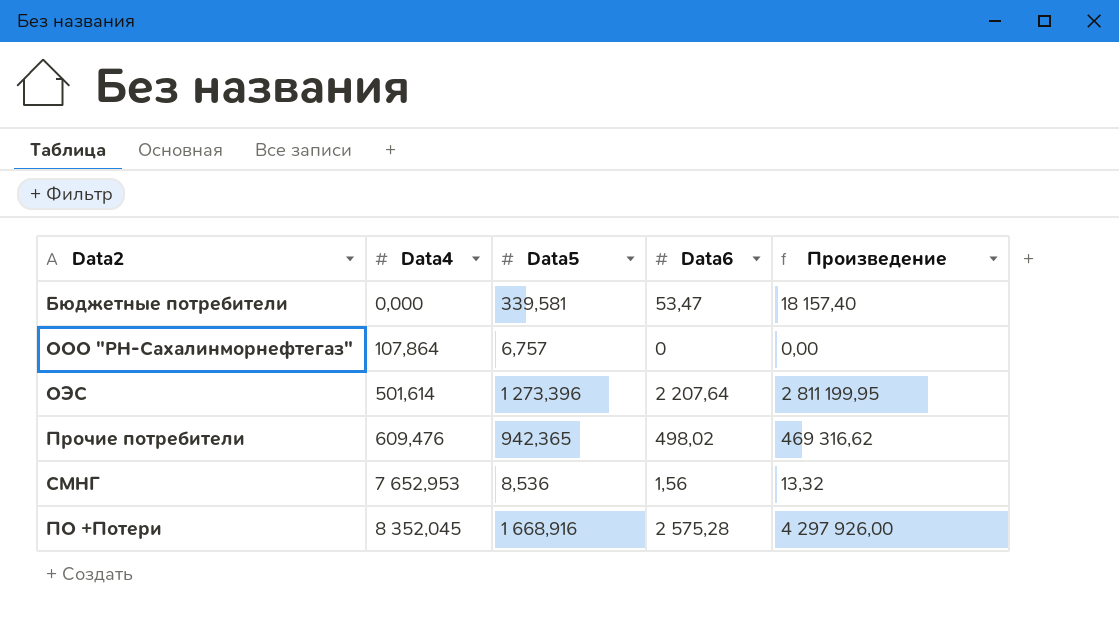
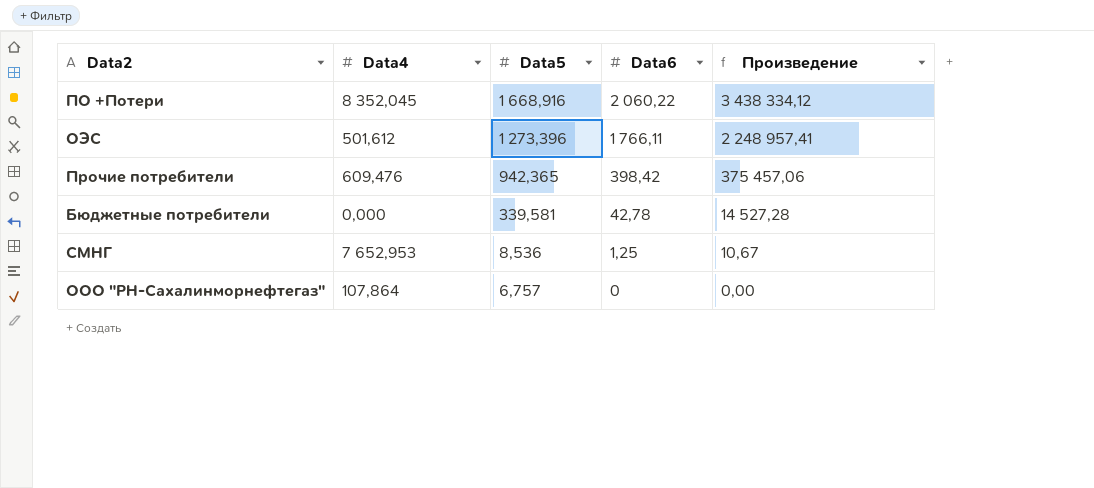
row order: Data4 ascending -> Data5 descending
ПО +Потери | Data6: 2 575,28 -> 2 060,22
ПО +Потери | Произведение: 4 297 926,00 -> 3 438 334,12
ОЭС | Data4: 501,614 -> 501,612
ОЭС | Data6: 2 207,64 -> 1 766,11
ОЭС | Произведение: 2 811 199,95 -> 2 248 957,41
Прочие потребители | Data6: 498,02 -> 398,42
Прочие потребители | Произведение: 469 316,62 -> 375 457,06
Бюджетные потребители | Data6: 53,47 -> 42,78
Бюджетные потребители | Произведение: 18 157,40 -> 14 527,28
СМНГ | Data6: 1,56 -> 1,25
СМНГ | Произведение: 13,32 -> 10,67

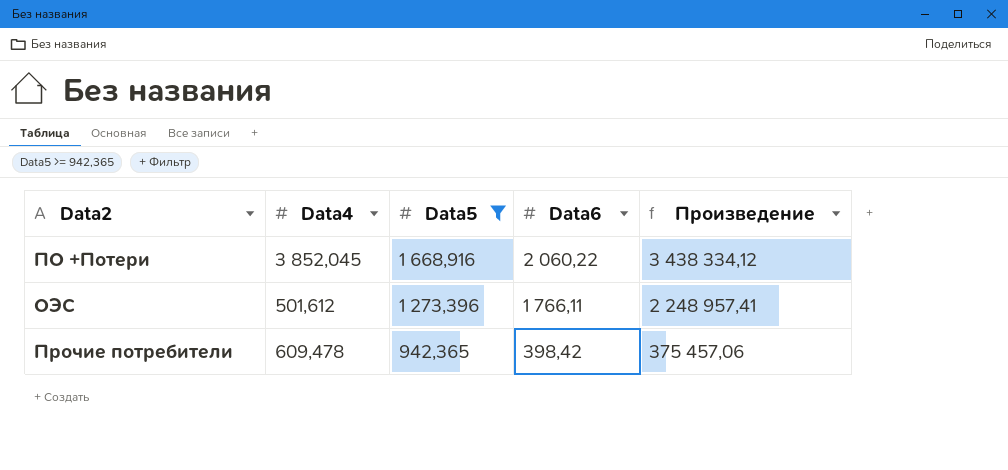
filter: none -> Data5 >= 942,365
ПО +Потери | Data4: 8 352,045 -> 3 852,045
Прочие потребители | Data4: 609,476 -> 609,478

